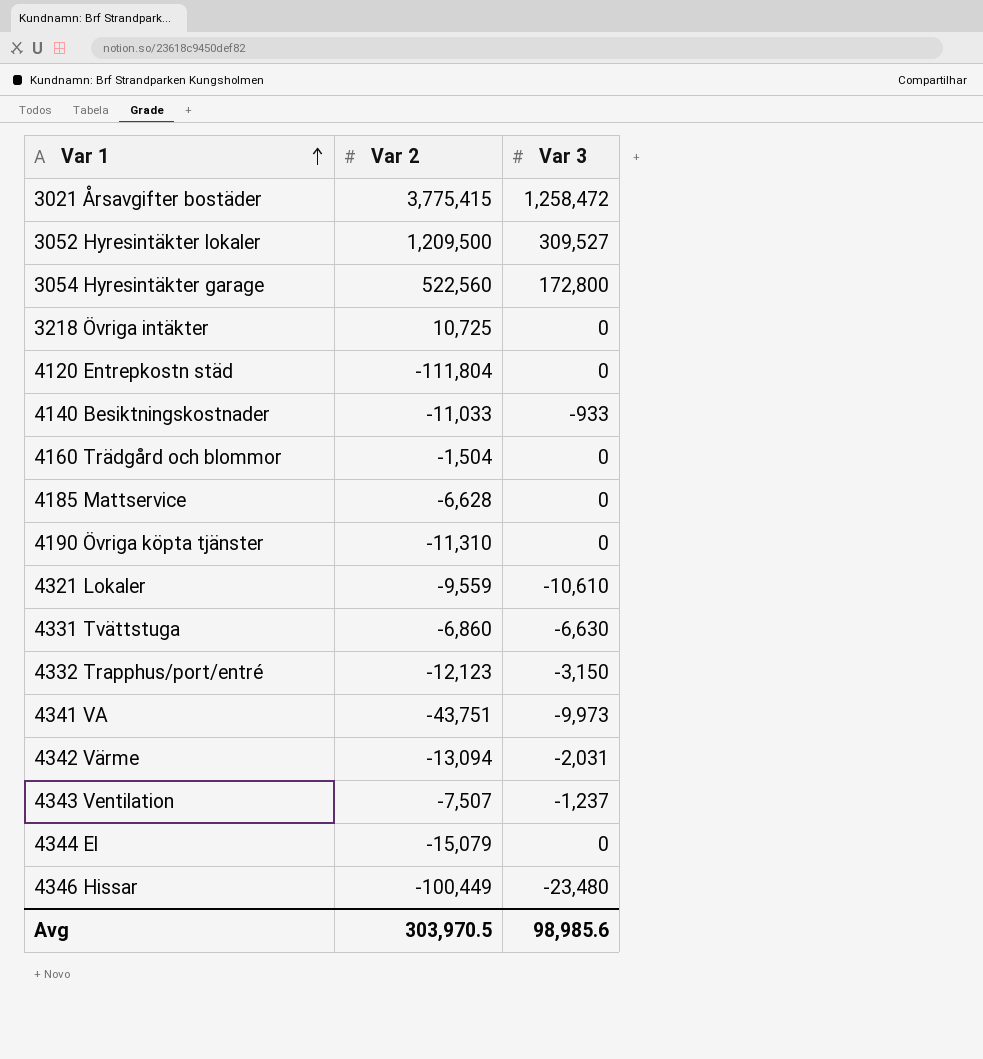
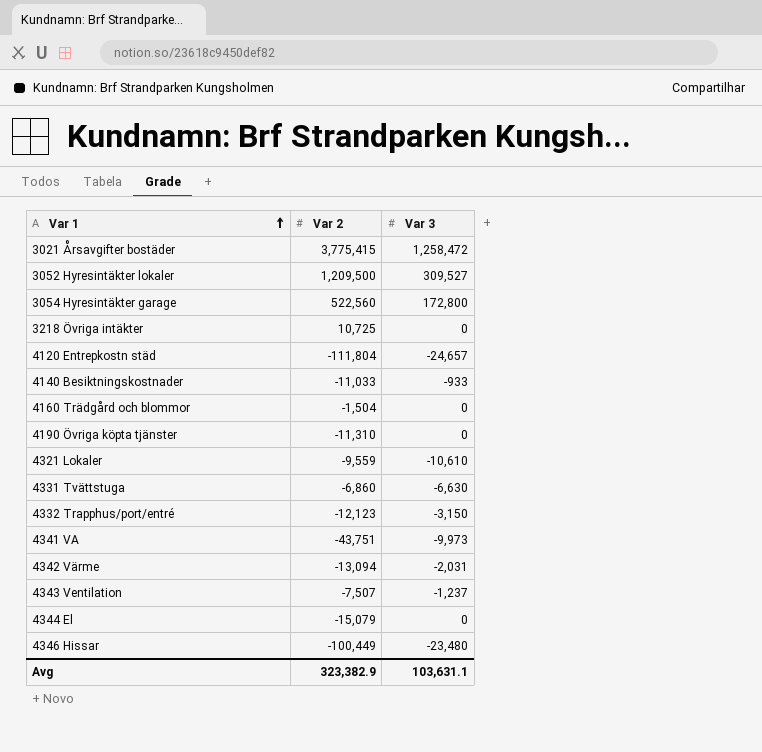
row 4185 Mattservice: -6,628 | 0 -> none
4120 Entrepkostn städ | Var 3: 0 -> -24,657
Avg | Var 2: 303,970.5 -> 323,382.9
Avg | Var 3: 98,985.6 -> 103,631.1

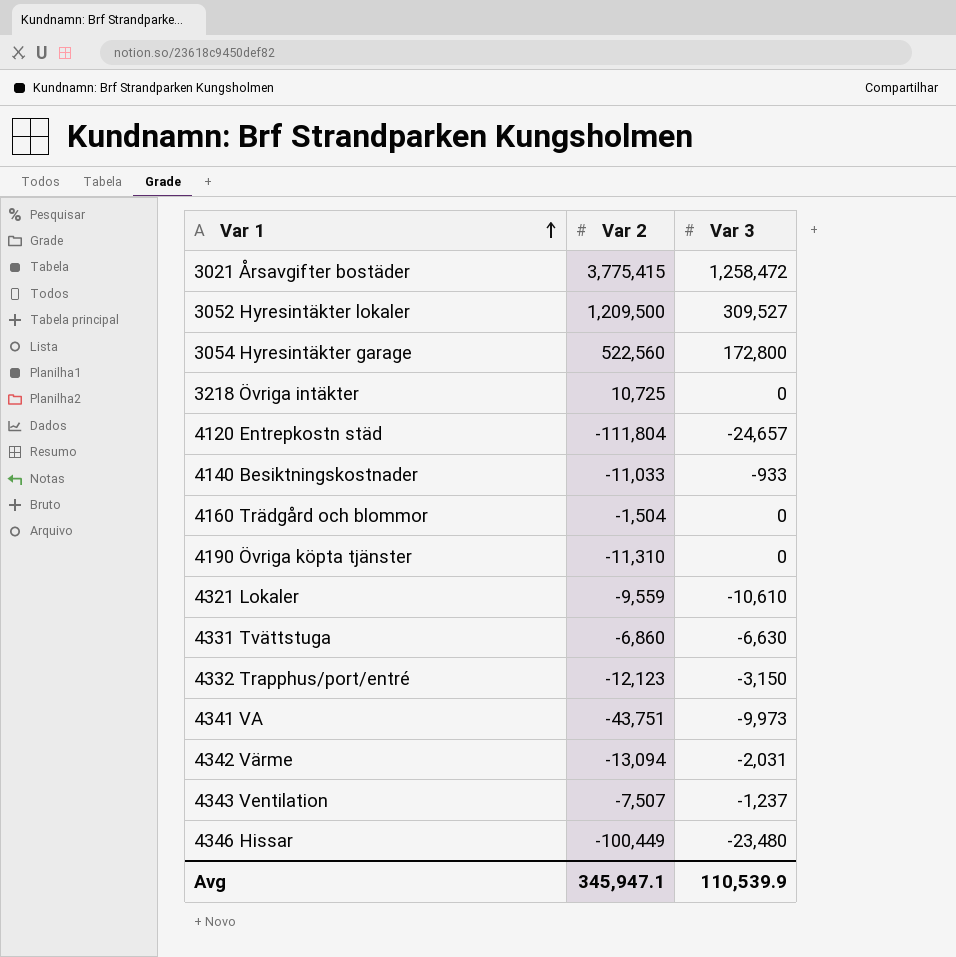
row 4344 El: -15,079 | 0 -> none
Avg | Var 2: 323,382.9 -> 345,947.1
Avg | Var 3: 103,631.1 -> 110,539.9

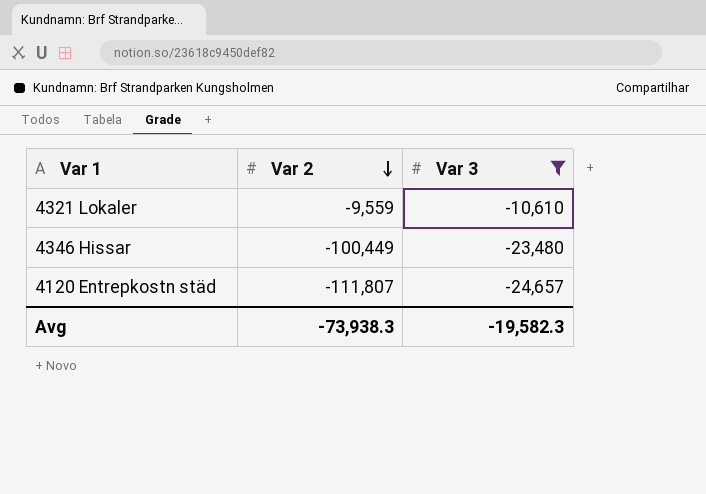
filter: none -> Var 3 <= -10,610
row order: Var 1 ascending -> Var 2 descending
4120 Entrepkostn städ | Var 2: -111,804 -> -111,807
Avg | Var 2: 345,947.1 -> -73,938.3
Avg | Var 3: 110,539.9 -> -19,582.3

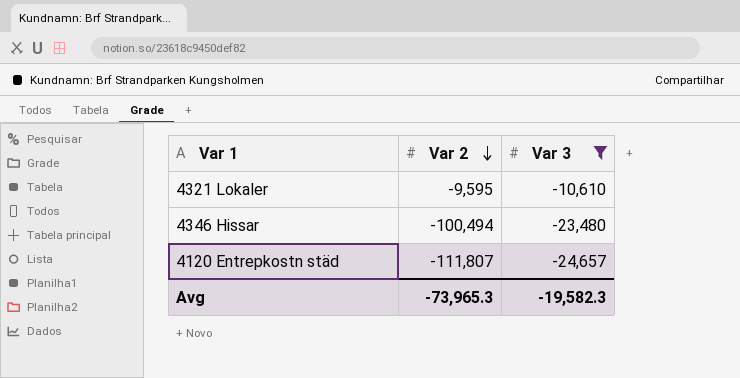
4321 Lokaler | Var 2: -9,559 -> -9,595
4346 Hissar | Var 2: -100,449 -> -100,494
Avg | Var 2: -73,938.3 -> -73,965.3

